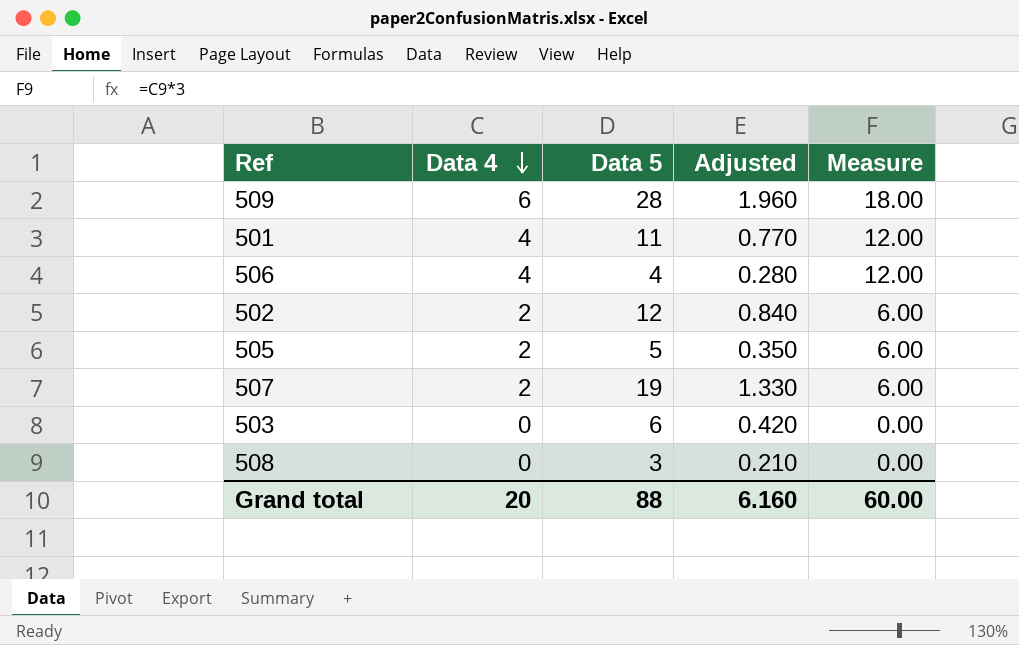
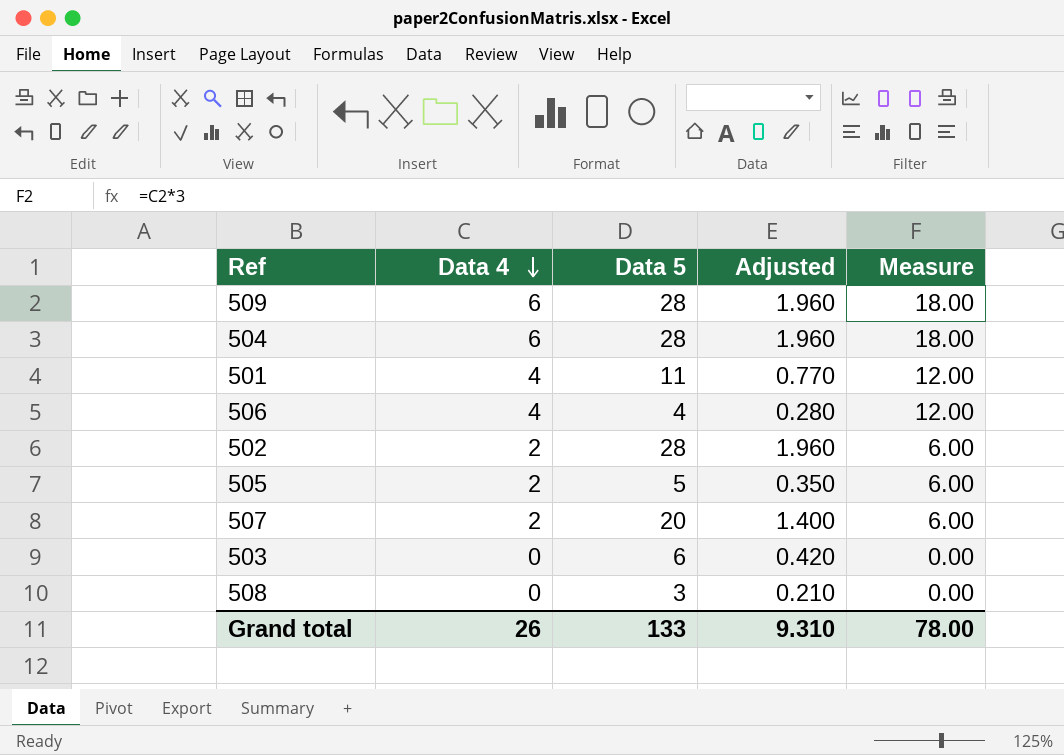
row 504: none -> 6 | 28 | 1.960 | 18.00
502 | Data 5: 12 -> 28
502 | Adjusted: 0.840 -> 1.960
507 | Data 5: 19 -> 20
507 | Adjusted: 1.330 -> 1.400
Grand total | Data 4: 20 -> 26
Grand total | Data 5: 88 -> 133
Grand total | Adjusted: 6.160 -> 9.310
Grand total | Measure: 60.00 -> 78.00

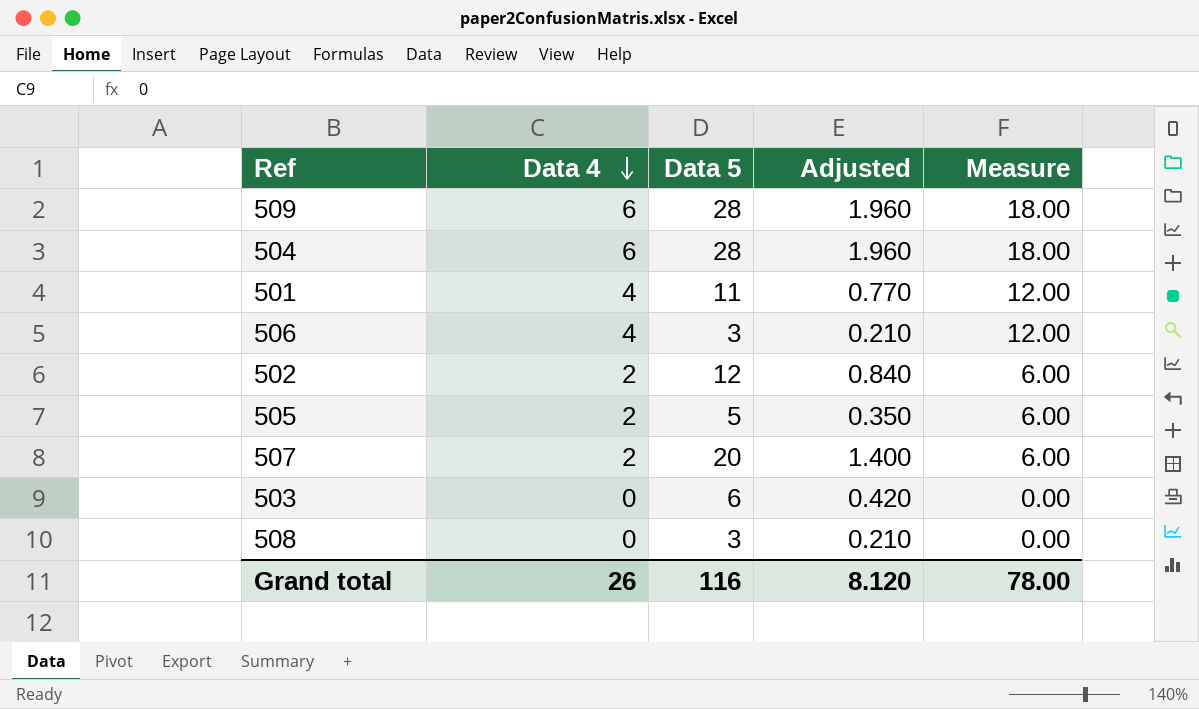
506 | Data 5: 4 -> 3
506 | Adjusted: 0.280 -> 0.210
502 | Data 5: 28 -> 12
502 | Adjusted: 1.960 -> 0.840
Grand total | Data 5: 133 -> 116
Grand total | Adjusted: 9.310 -> 8.120

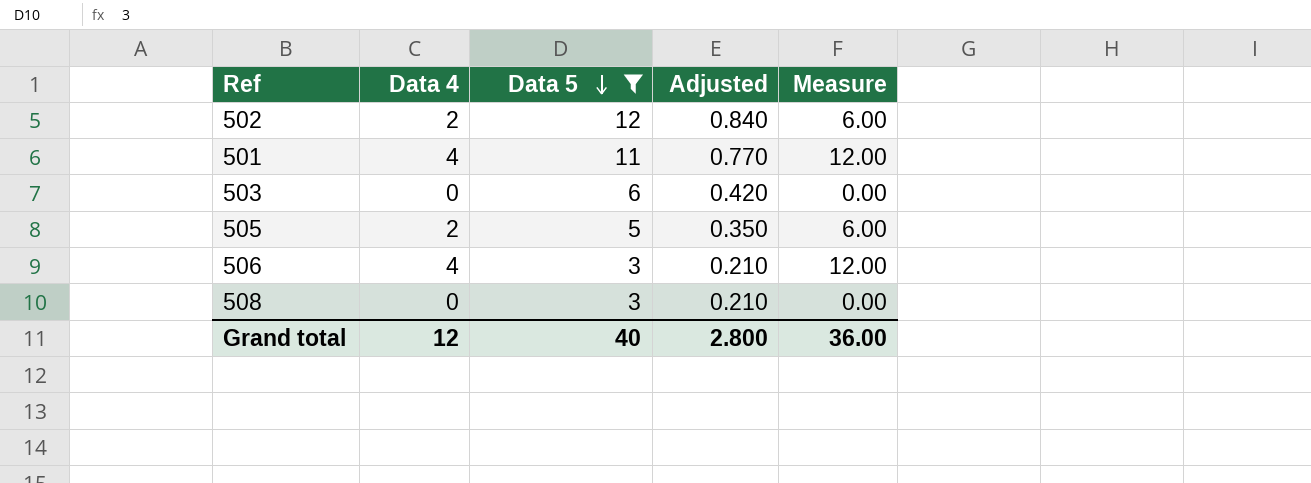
filter: none -> Data 5 <= 12
row order: Data 4 descending -> Data 5 descending
Grand total | Data 4: 26 -> 12
Grand total | Data 5: 116 -> 40
Grand total | Adjusted: 8.120 -> 2.800
Grand total | Measure: 78.00 -> 36.00

